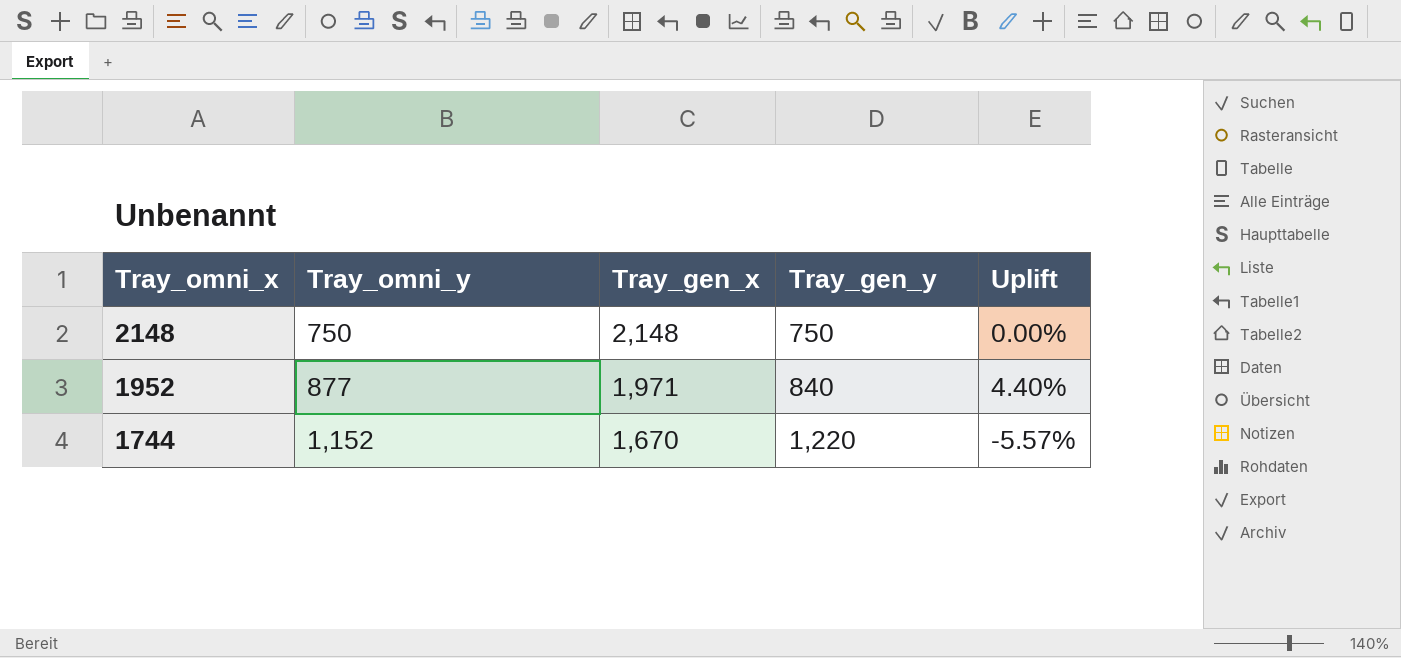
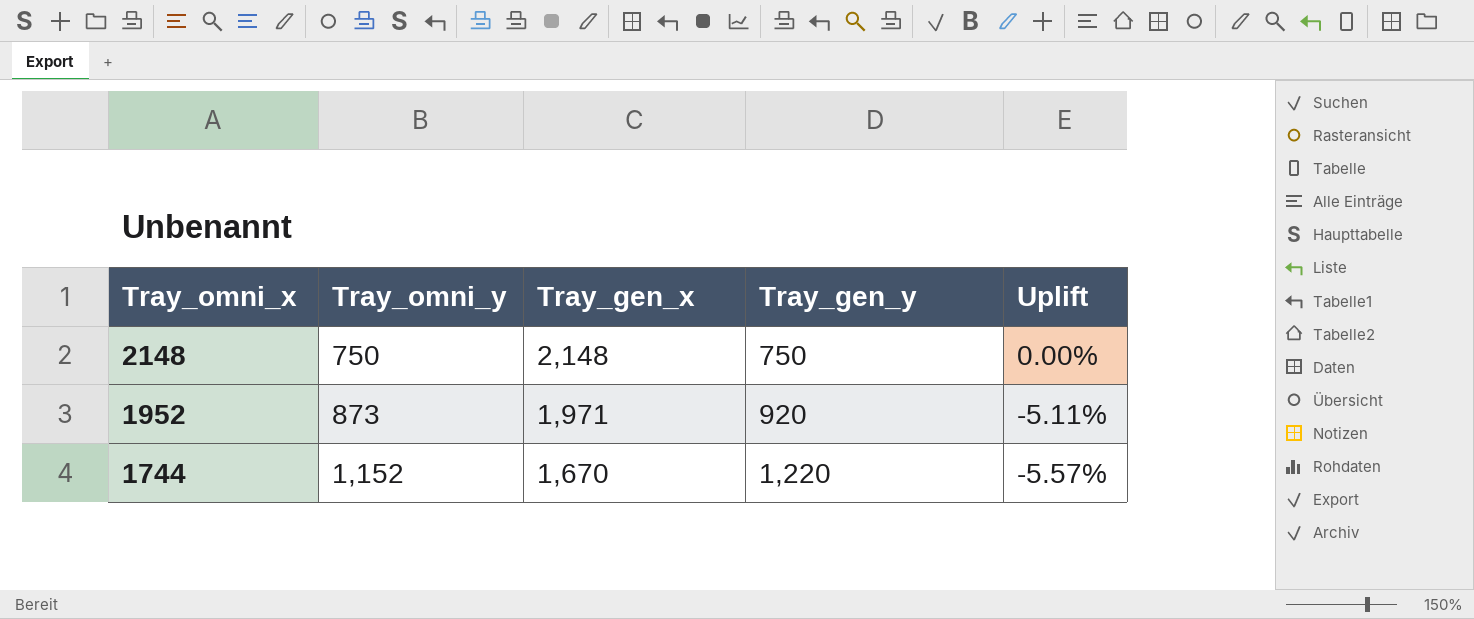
1952 | Tray_omni_y: 877 -> 873
1952 | Tray_gen_y: 840 -> 920
1952 | Uplift: 4.40% -> -5.11%

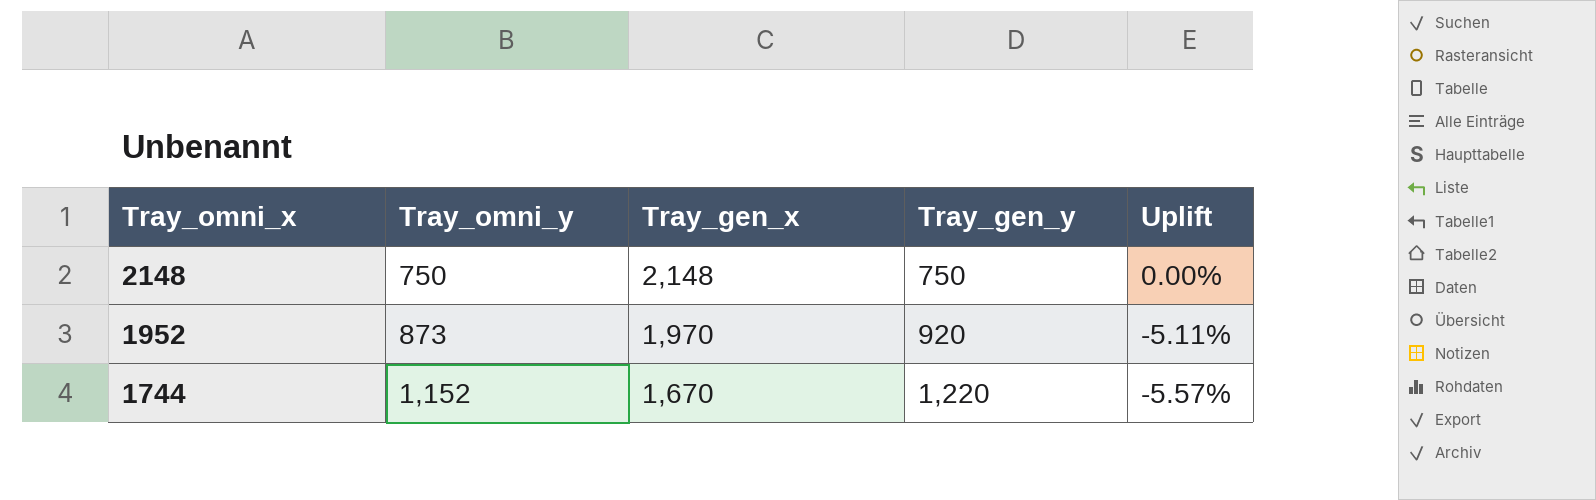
1952 | Tray_gen_x: 1,971 -> 1,970

